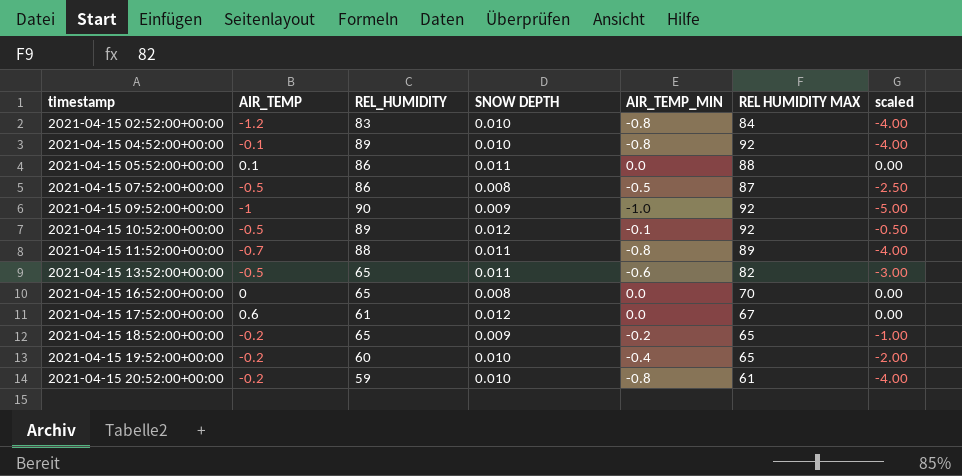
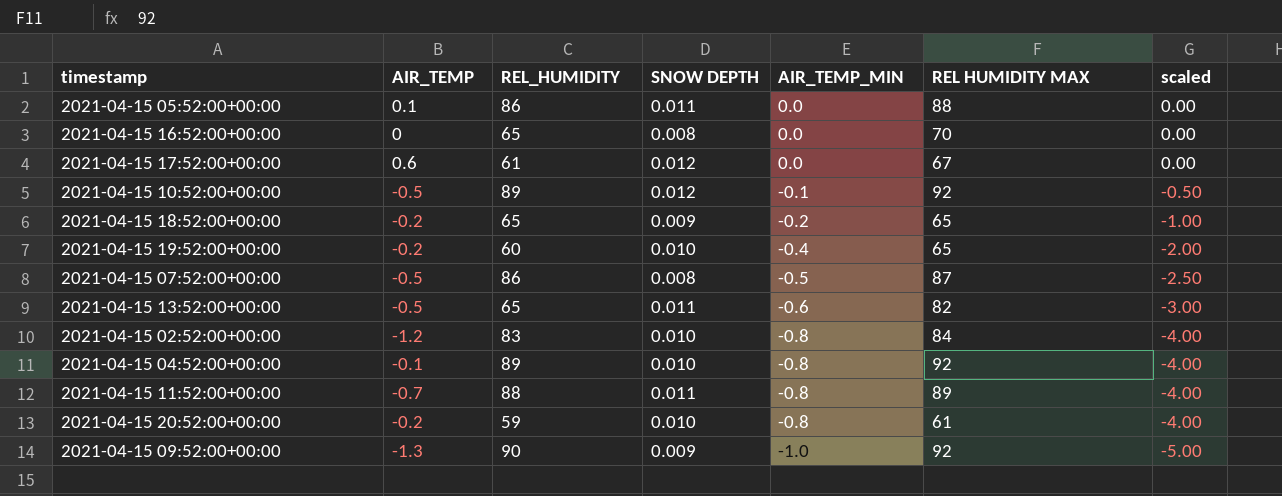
row order: timestamp ascending -> AIR_TEMP_MIN descending
2021-04-15 09:52:00+00:00 | AIR_TEMP: -1 -> -1.3

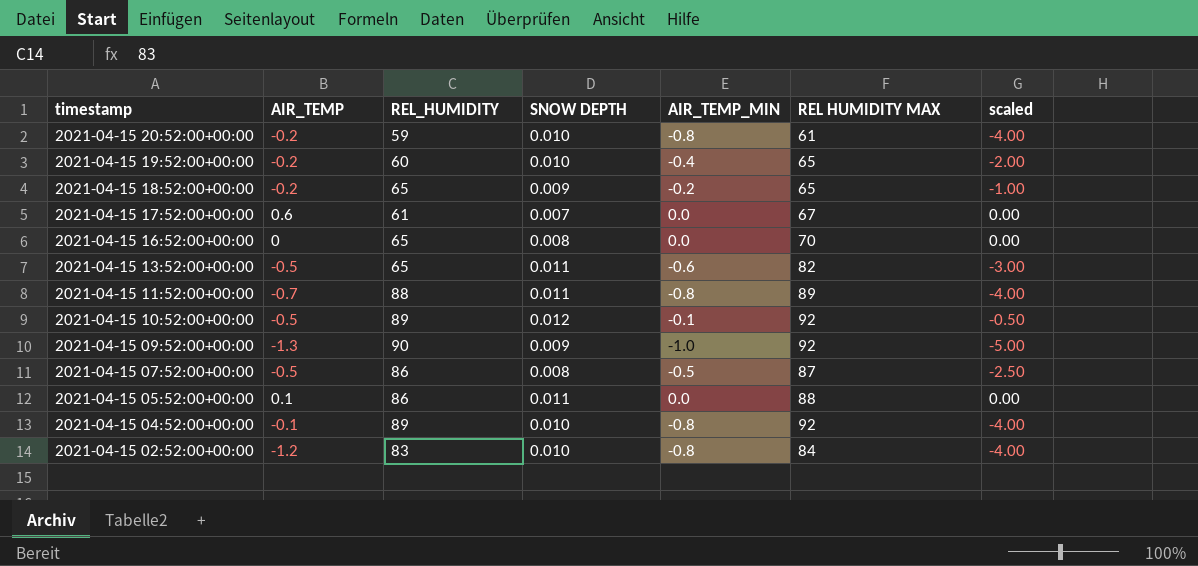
row order: AIR_TEMP_MIN descending -> timestamp descending
2021-04-15 17:52:00+00:00 | SNOW DEPTH: 0.012 -> 0.007

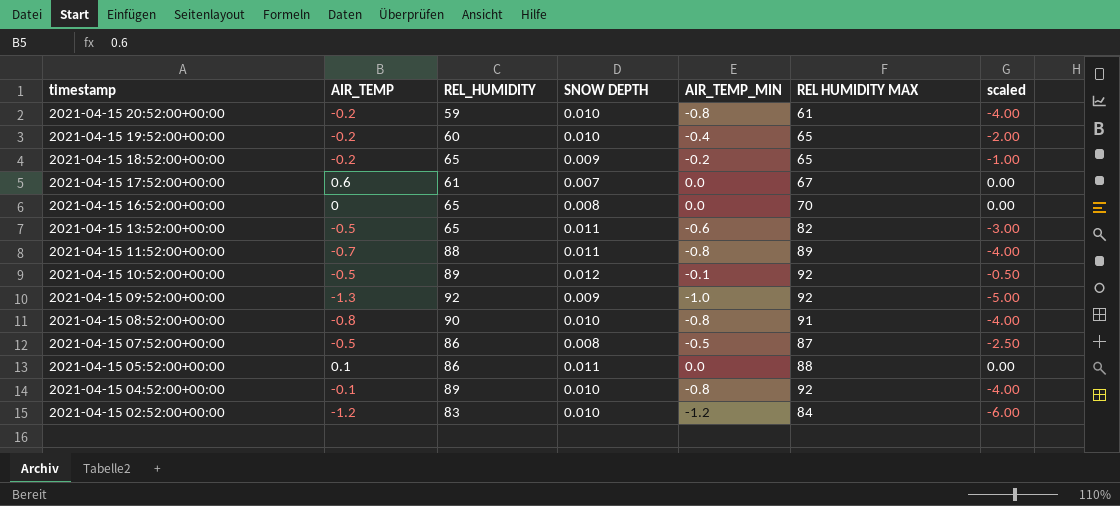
2021-04-15 09:52:00+00:00 | REL_HUMIDITY: 90 -> 92
row 2021-04-15 08:52:00+00:00: none -> -0.8 | 90 | 0.010 | -0.8 | 91 | -4.00
2021-04-15 02:52:00+00:00 | AIR_TEMP_MIN: -0.8 -> -1.2
2021-04-15 02:52:00+00:00 | scaled: -4.00 -> -6.00

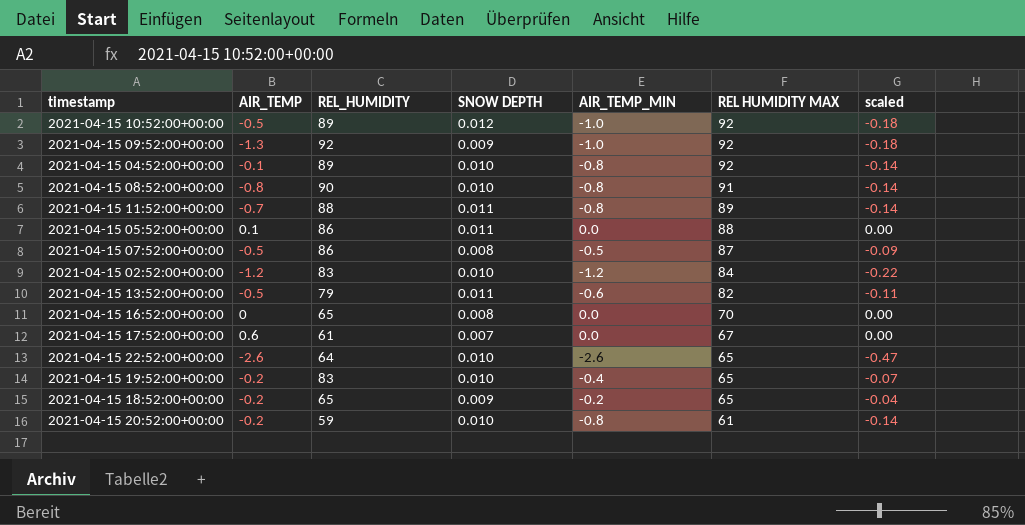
row order: timestamp descending -> REL HUMIDITY MAX descending
column scaled | formula: [AIR_TEMP_MIN] * 5 -> [AIR_TEMP_MIN] * 0.18
2021-04-15 10:52:00+00:00 | AIR_TEMP_MIN: -0.1 -> -1.0
2021-04-15 13:52:00+00:00 | REL_HUMIDITY: 65 -> 79
row 2021-04-15 22:52:00+00:00: none -> -2.6 | 64 | 0.010 | -2.6 | 65 | -0.47
2021-04-15 19:52:00+00:00 | REL_HUMIDITY: 60 -> 83

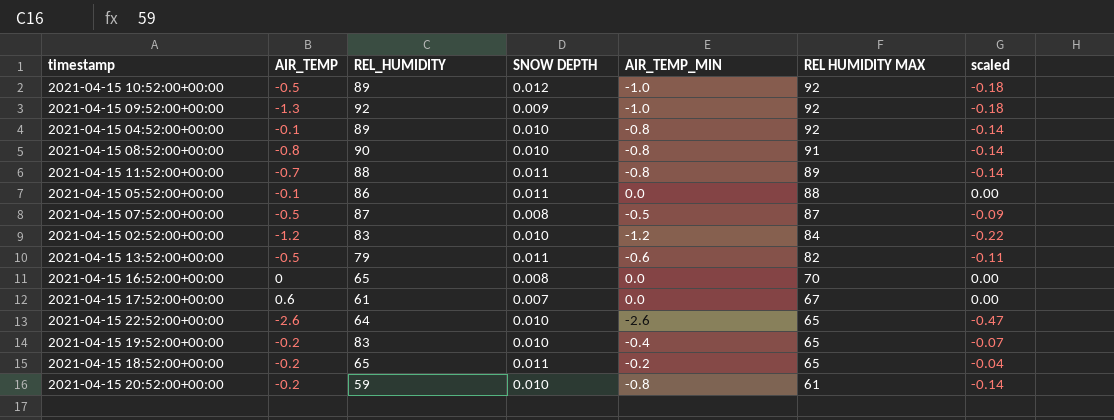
2021-04-15 05:52:00+00:00 | AIR_TEMP: 0.1 -> -0.1
2021-04-15 07:52:00+00:00 | REL_HUMIDITY: 86 -> 87
2021-04-15 18:52:00+00:00 | SNOW DEPTH: 0.009 -> 0.011

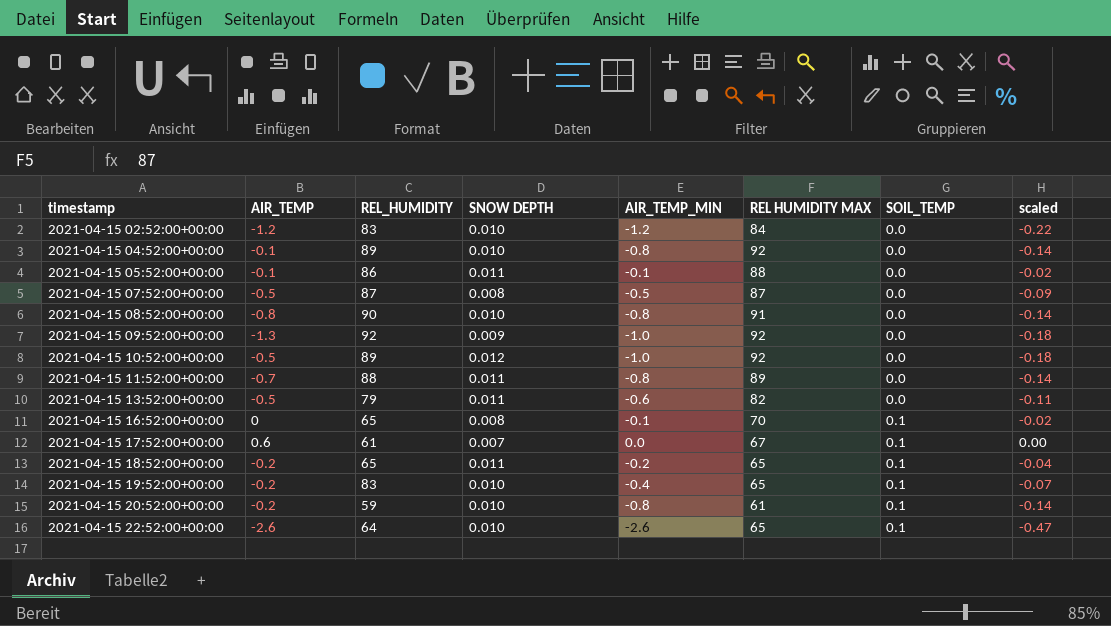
row order: REL HUMIDITY MAX descending -> timestamp ascending
column SOIL_TEMP | position: none -> 7
2021-04-15 05:52:00+00:00 | AIR_TEMP_MIN: 0.0 -> -0.1
2021-04-15 05:52:00+00:00 | scaled: 0.00 -> -0.02
2021-04-15 16:52:00+00:00 | AIR_TEMP_MIN: 0.0 -> -0.1
2021-04-15 16:52:00+00:00 | scaled: 0.00 -> -0.02

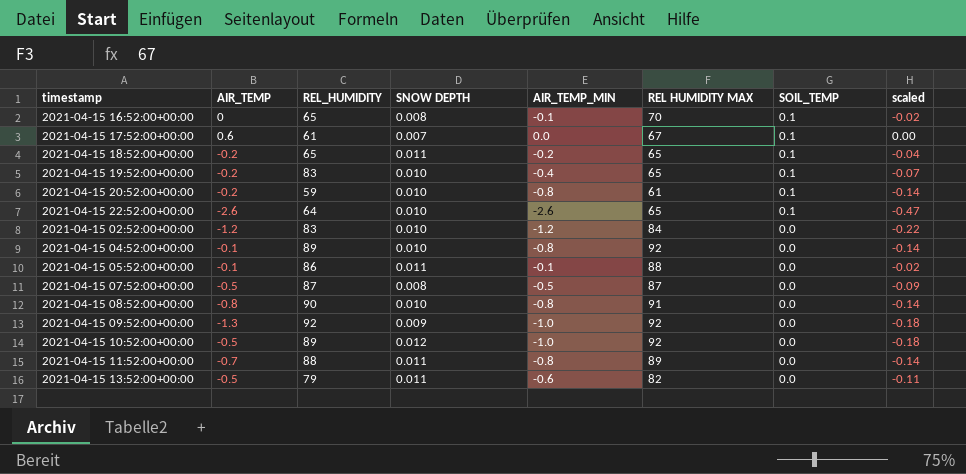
row order: timestamp ascending -> SOIL_TEMP descending

